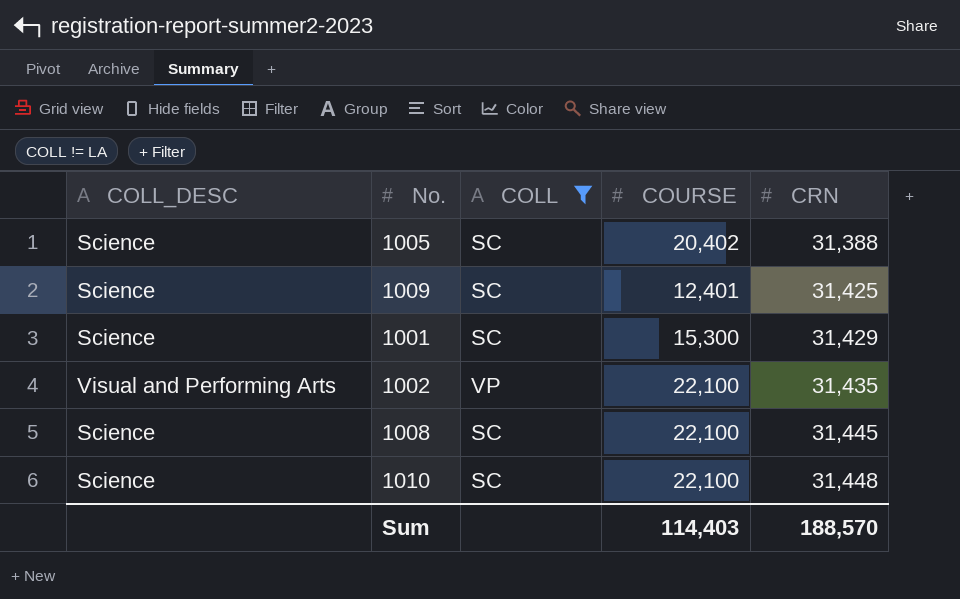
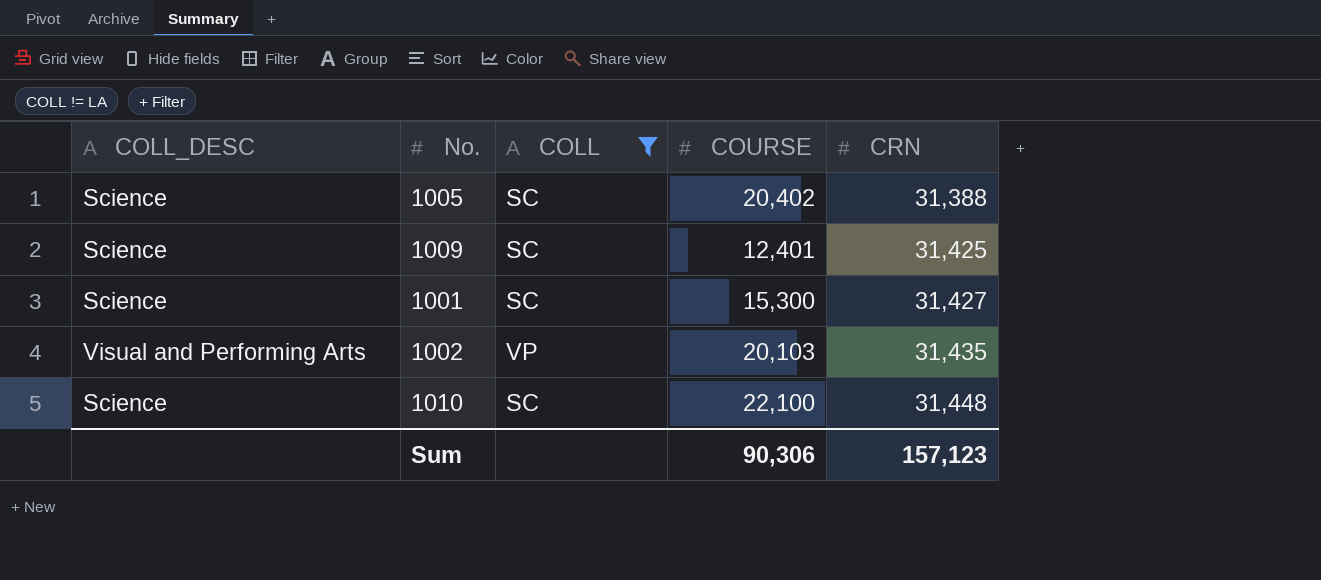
row 1008: Science | SC | 22,100 | 31,445 -> none
1001 | CRN: 31,429 -> 31,427
1002 | COURSE: 22,100 -> 20,103
Sum | COURSE: 114,403 -> 90,306
Sum | CRN: 188,570 -> 157,123

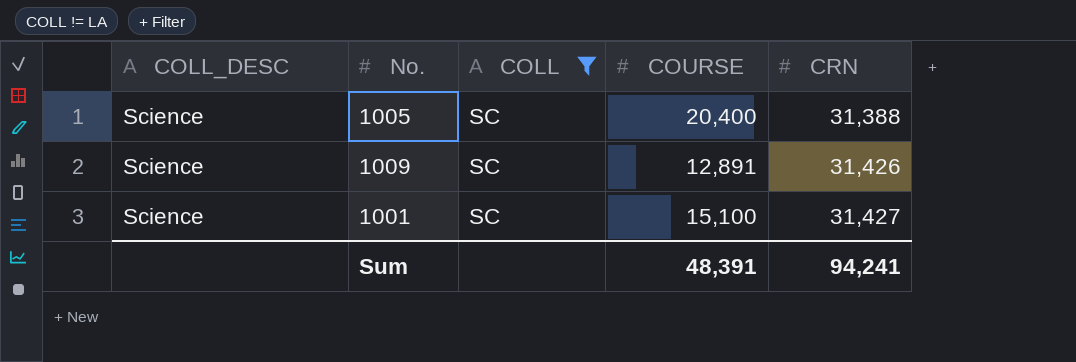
row 1002: Visual and Performing Arts | VP | 20,103 | 31,435 -> none
row 1010: Science | SC | 22,100 | 31,448 -> none
1005 | COURSE: 20,402 -> 20,400
1009 | COURSE: 12,401 -> 12,891
1009 | CRN: 31,425 -> 31,426
1001 | COURSE: 15,300 -> 15,100
Sum | COURSE: 90,306 -> 48,391
Sum | CRN: 157,123 -> 94,241

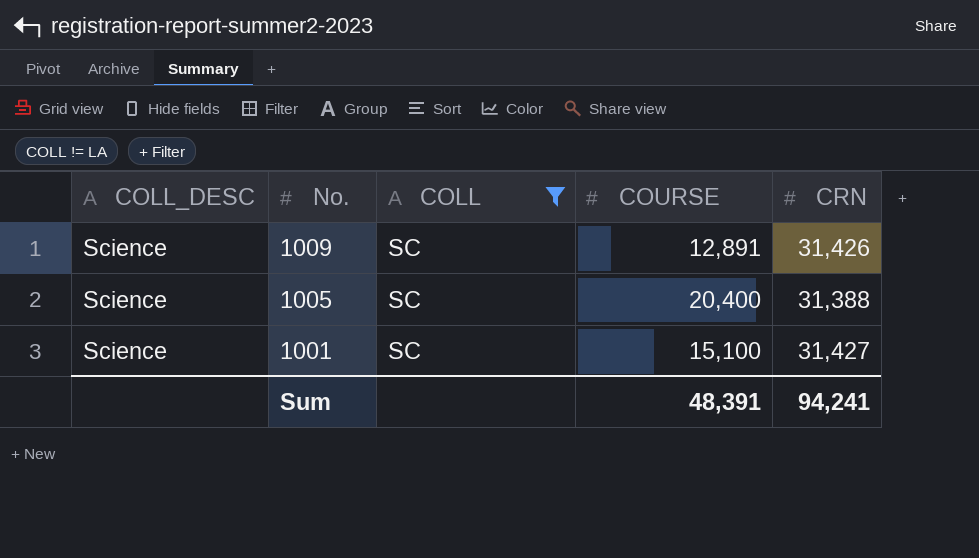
row order: CRN ascending -> No. descending

